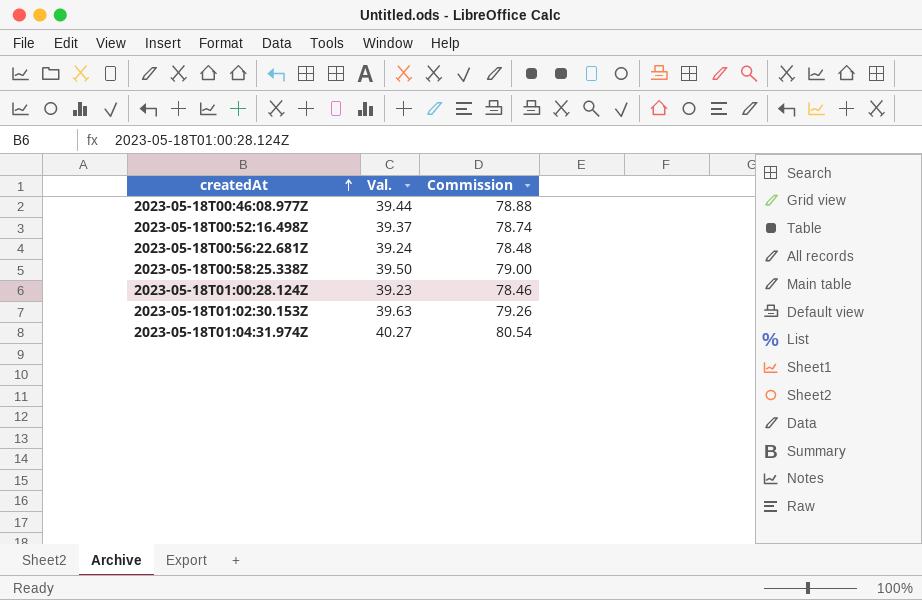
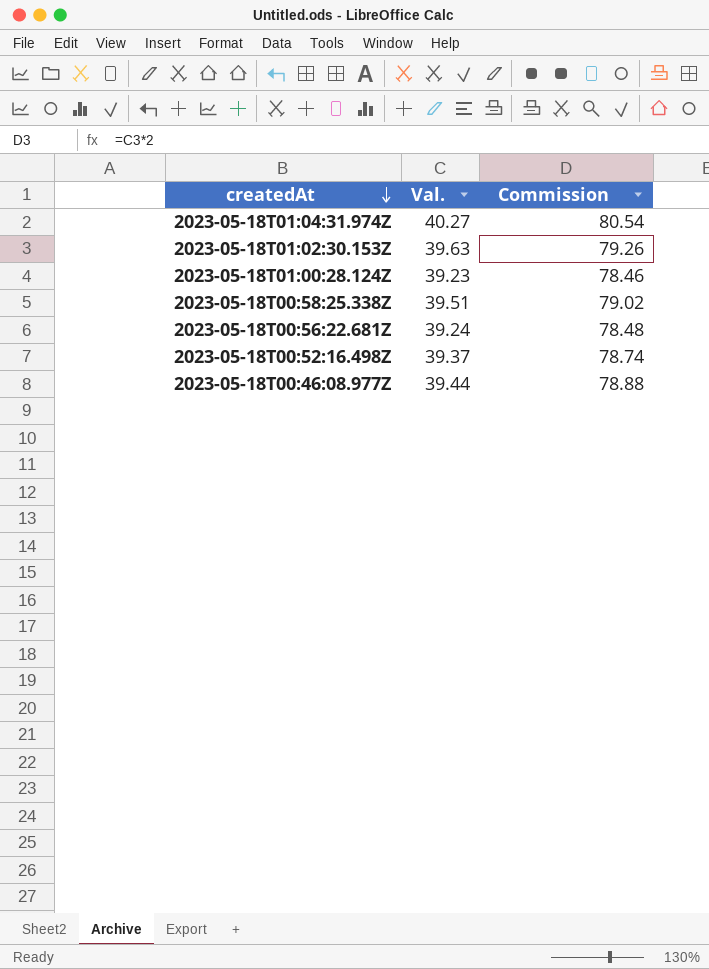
row order: createdAt ascending -> createdAt descending
2023-05-18T00:58:25.338Z | Val.: 39.50 -> 39.51
2023-05-18T00:58:25.338Z | Commission: 79.00 -> 79.02

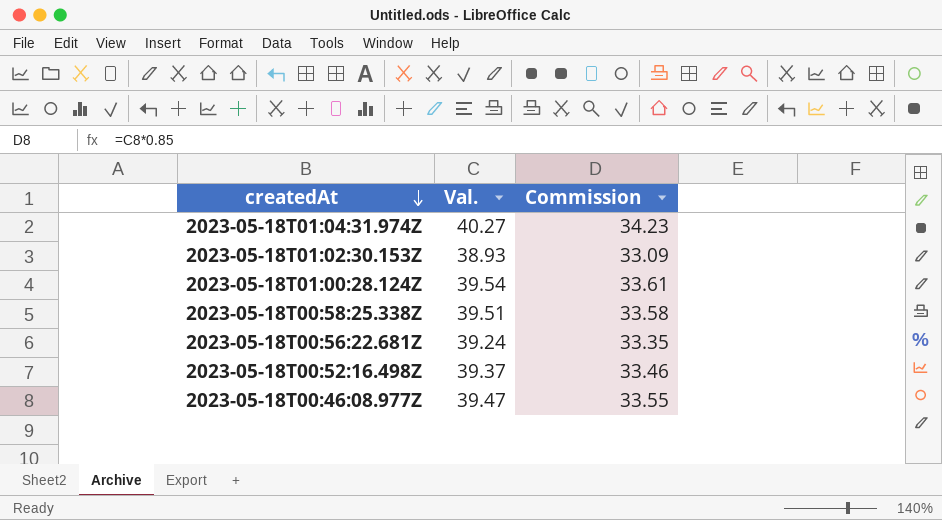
column Commission | formula: [Val.] * 2 -> [Val.] * 0.85
2023-05-18T01:02:30.153Z | Val.: 39.63 -> 38.93
2023-05-18T01:00:28.124Z | Val.: 39.23 -> 39.54
2023-05-18T00:46:08.977Z | Val.: 39.44 -> 39.47

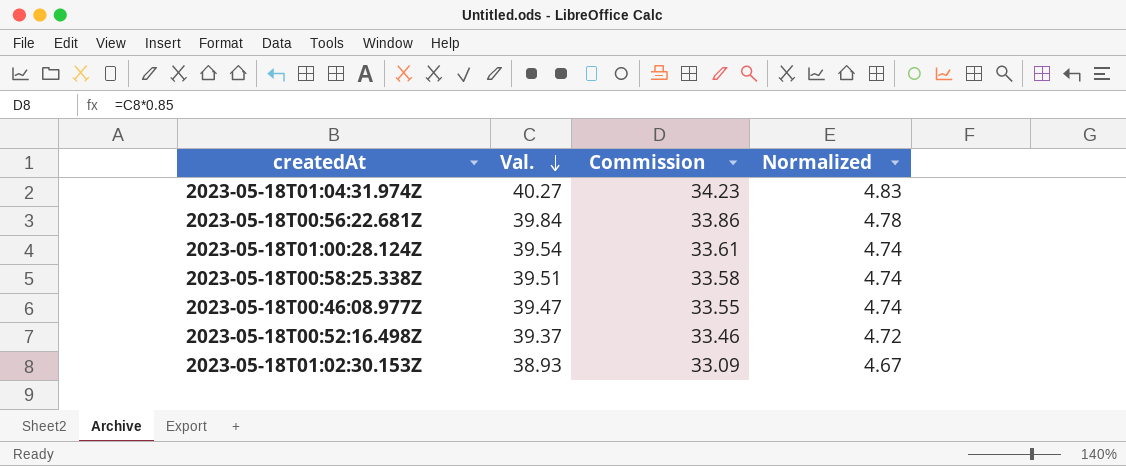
row order: createdAt descending -> Val. descending
column Normalized | formula: none -> [Val.] * 0.12
2023-05-18T00:56:22.681Z | Val.: 39.24 -> 39.84
2023-05-18T00:56:22.681Z | Commission: 33.35 -> 33.86

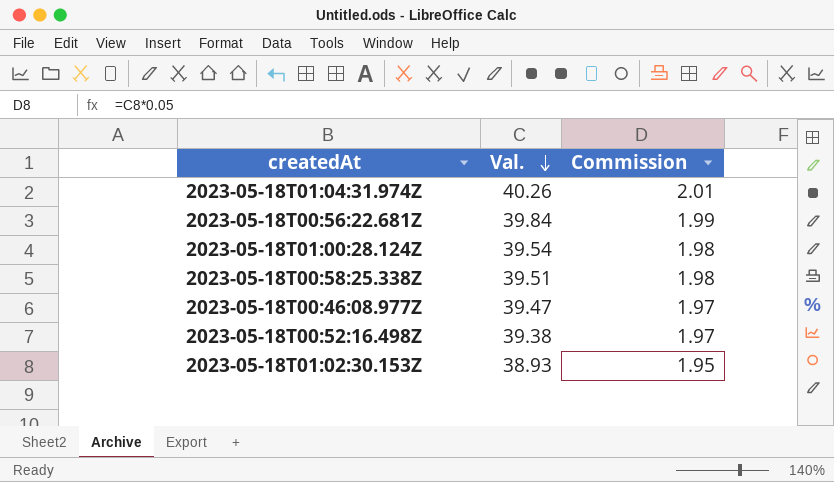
column Normalized | formula: [Val.] * 0.12 -> none
column Commission | formula: [Val.] * 0.85 -> [Val.] * 0.05
2023-05-18T01:04:31.974Z | Val.: 40.27 -> 40.26
2023-05-18T00:52:16.498Z | Val.: 39.37 -> 39.38

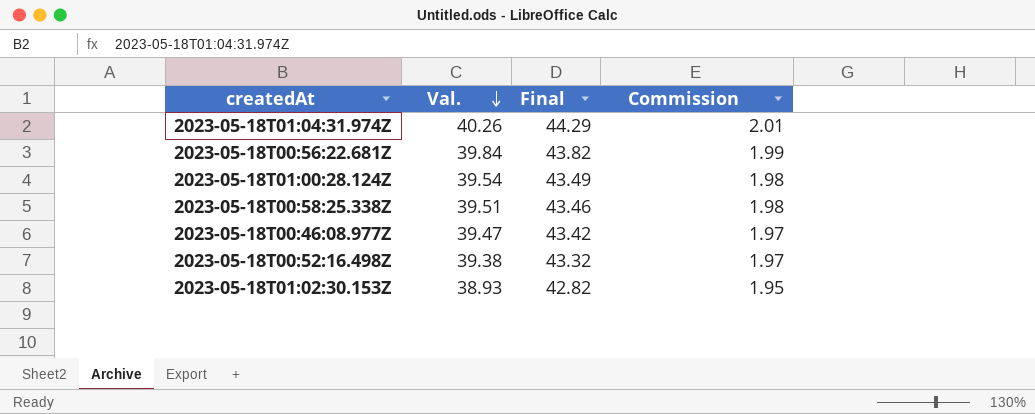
column Final | formula: none -> [Val.] * 1.1

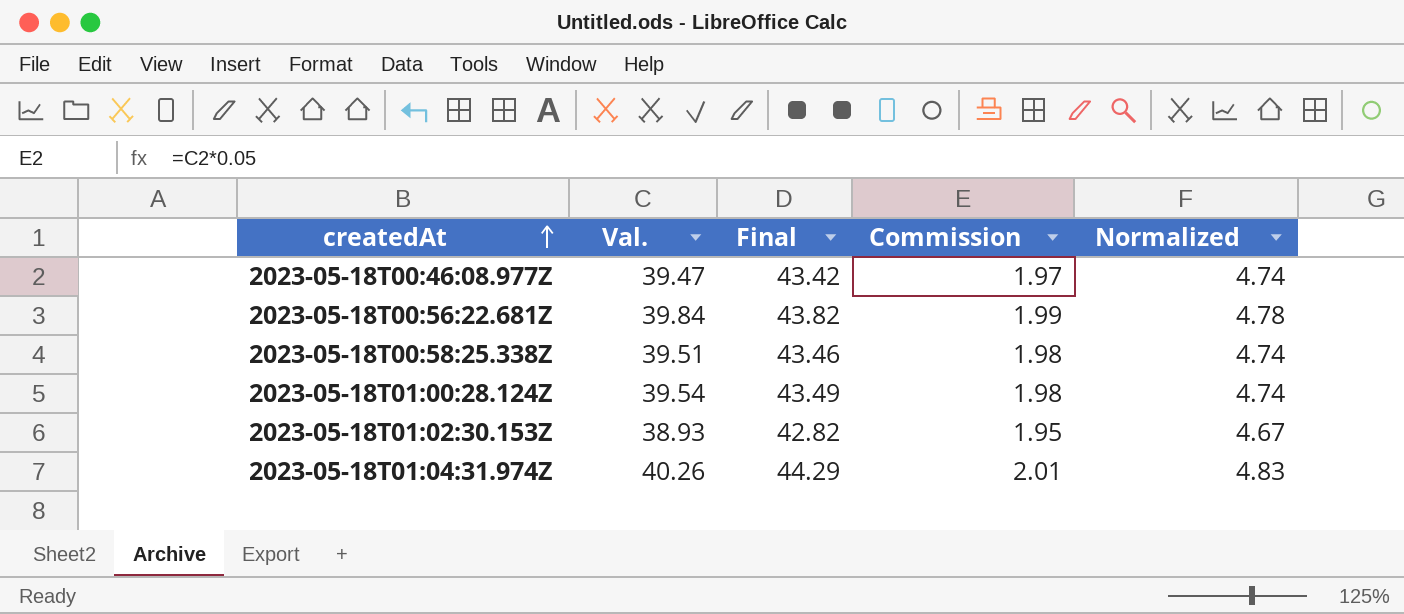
row order: Val. descending -> createdAt ascending
column Normalized | formula: none -> [Val.] * 0.12
row 2023-05-18T00:52:16.498Z: 39.38 | 43.32 | 1.97 -> none

